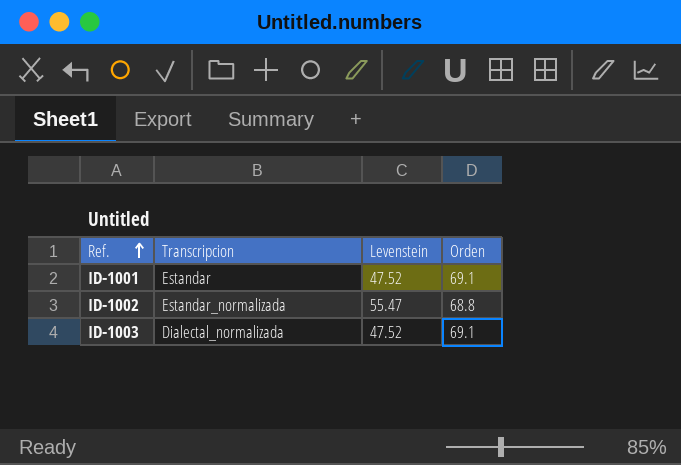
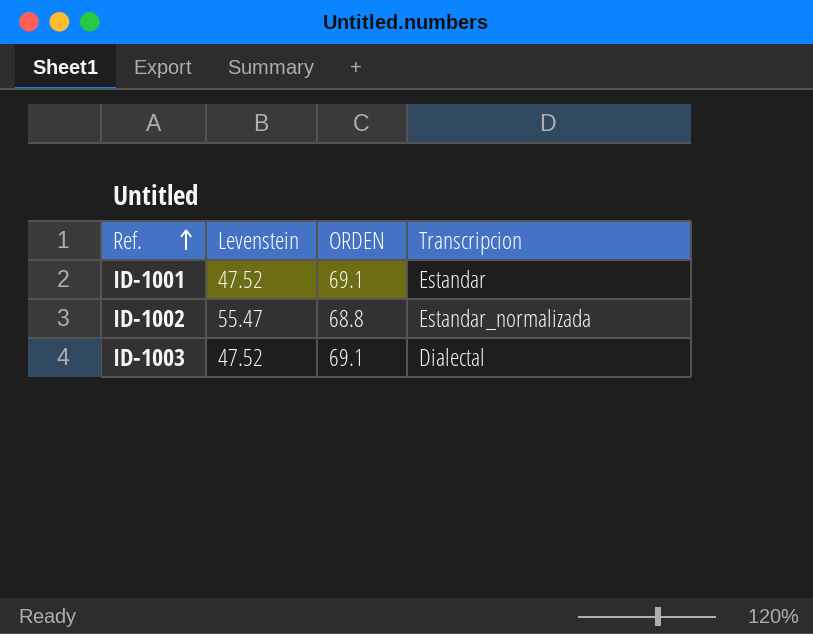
column name: Orden -> ORDEN
column Transcripcion | position: 2 -> 4
ID-1003 | Transcripcion: Dialectal_normalizada -> Dialectal

